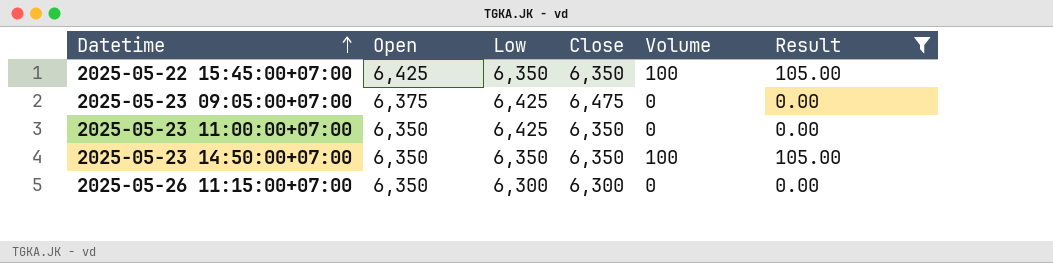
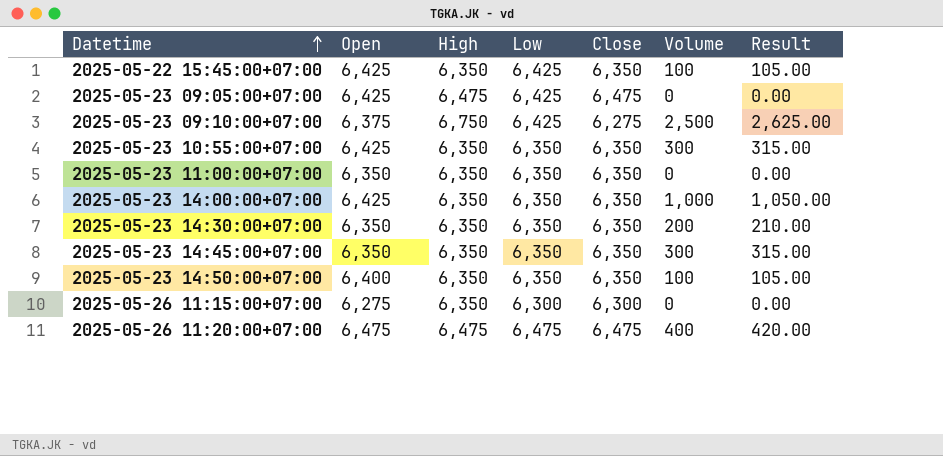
filter: Result <= 105.00 -> none
column High | position: none -> 3
2025-05-22 15:45:00+07:00 | Low: 6,350 -> 6,425
2025-05-23 09:05:00+07:00 | Open: 6,375 -> 6,425
2025-05-23 11:00:00+07:00 | Low: 6,425 -> 6,350
2025-05-23 14:50:00+07:00 | Open: 6,350 -> 6,400
2025-05-26 11:15:00+07:00 | Open: 6,350 -> 6,275

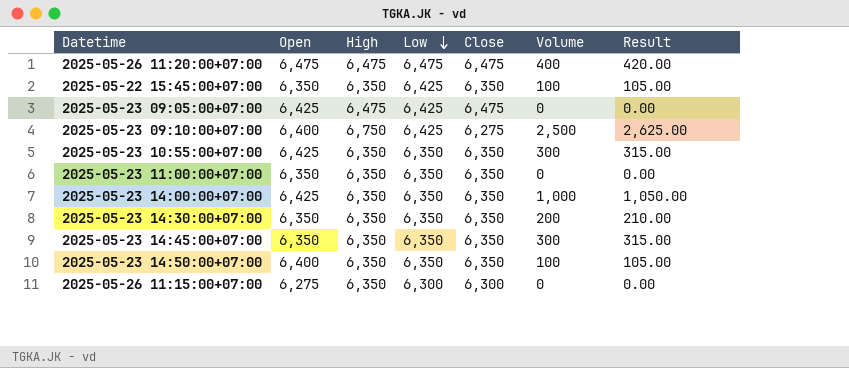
row order: Datetime ascending -> Low descending
2025-05-22 15:45:00+07:00 | Open: 6,425 -> 6,350
2025-05-23 09:10:00+07:00 | Open: 6,375 -> 6,400

